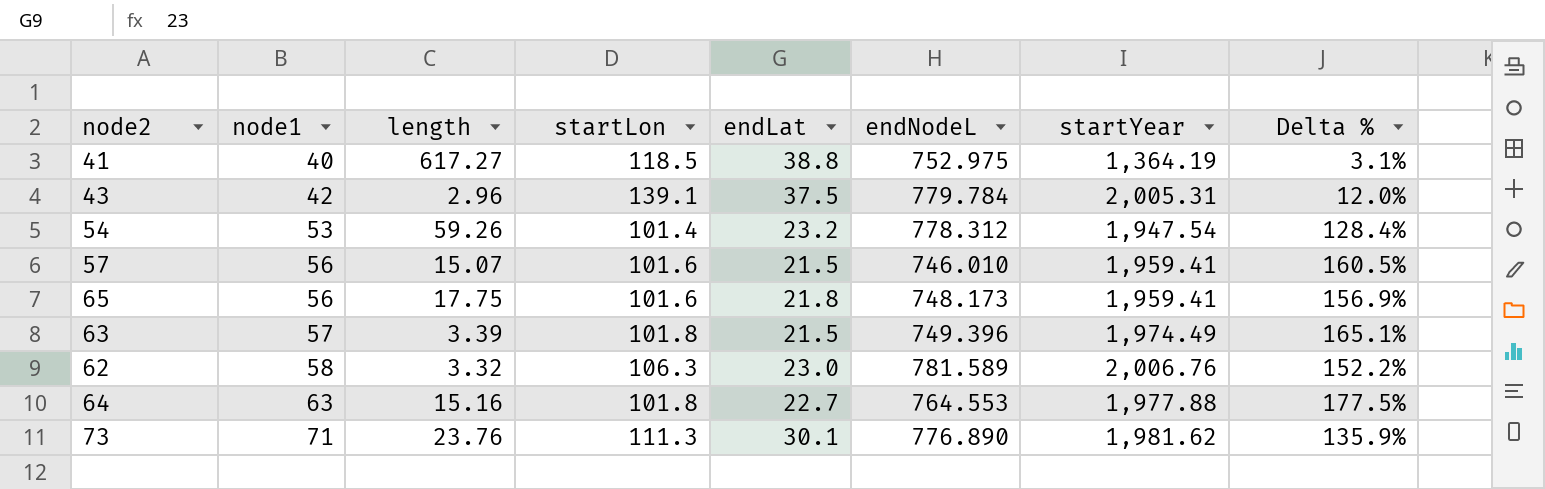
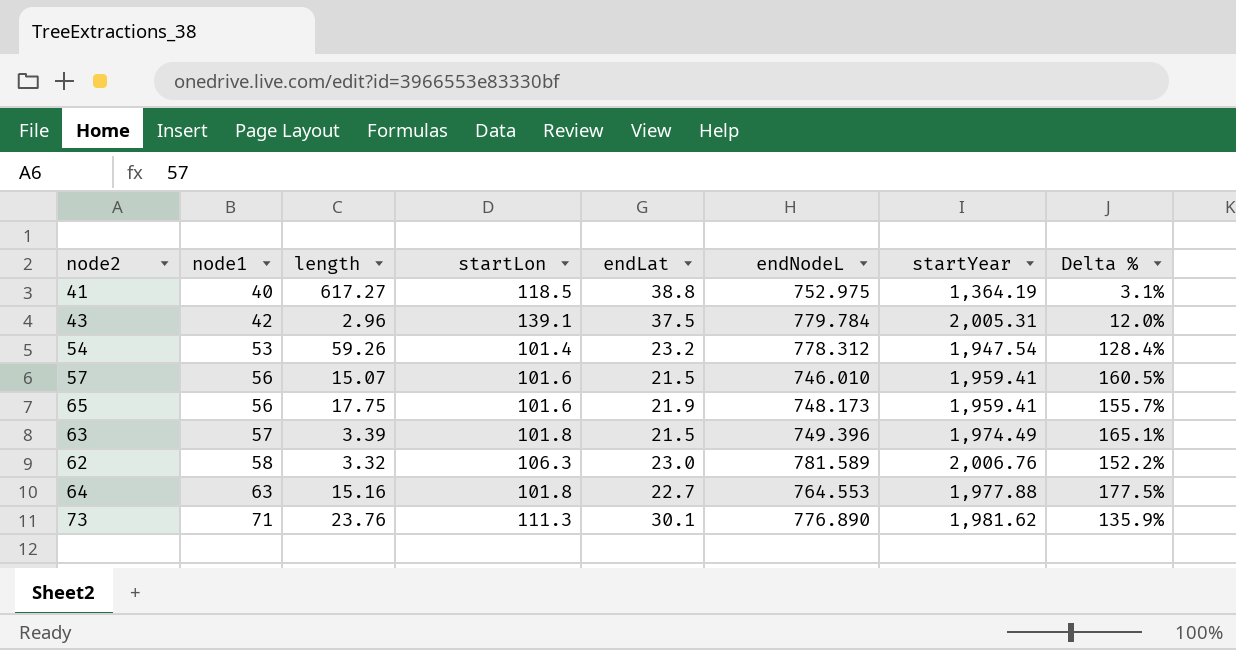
65 | endLat: 21.8 -> 21.9
65 | Delta %: 156.9% -> 155.7%

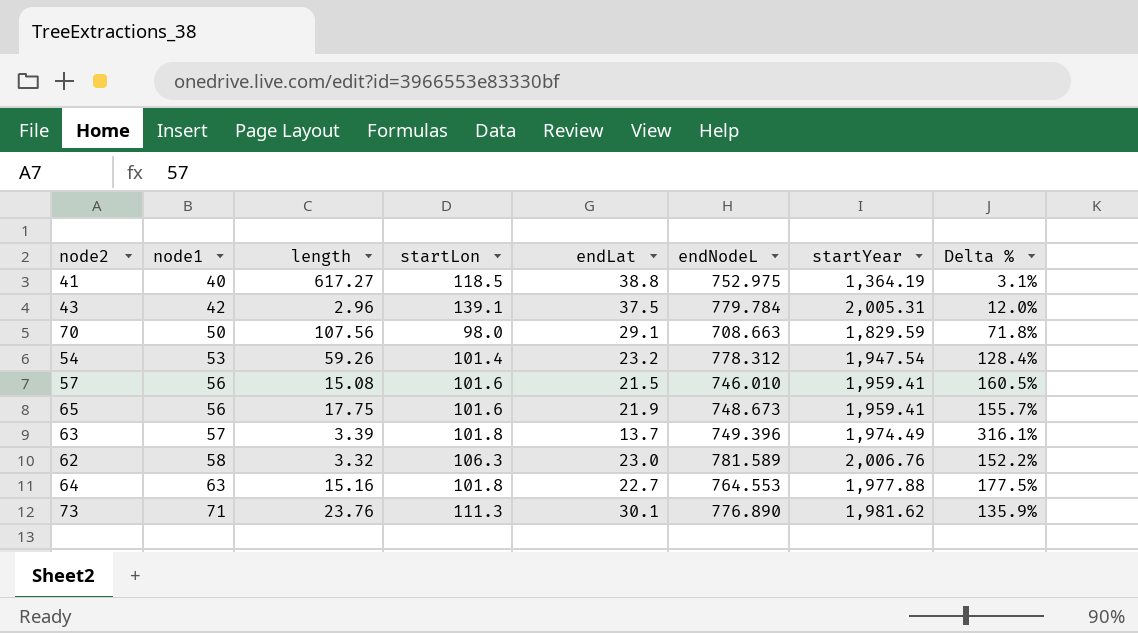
row 70: none -> 50 | 107.56 | 98.0 | 29.1 | 708.663 | 1,829.59 | 71.8%
57 | length: 15.07 -> 15.08
65 | endNodeL: 748.173 -> 748.673
63 | endLat: 21.5 -> 13.7
63 | Delta %: 165.1% -> 316.1%

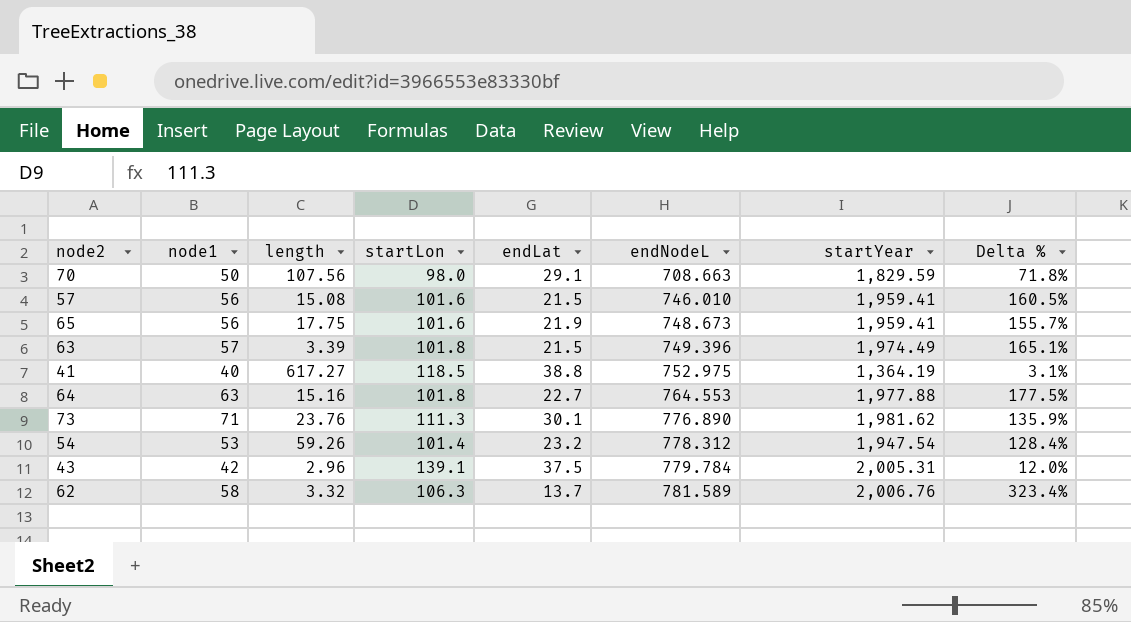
row order: node1 ascending -> endNodeL ascending
63 | endLat: 13.7 -> 21.5
63 | Delta %: 316.1% -> 165.1%
62 | endLat: 23.0 -> 13.7
62 | Delta %: 152.2% -> 323.4%

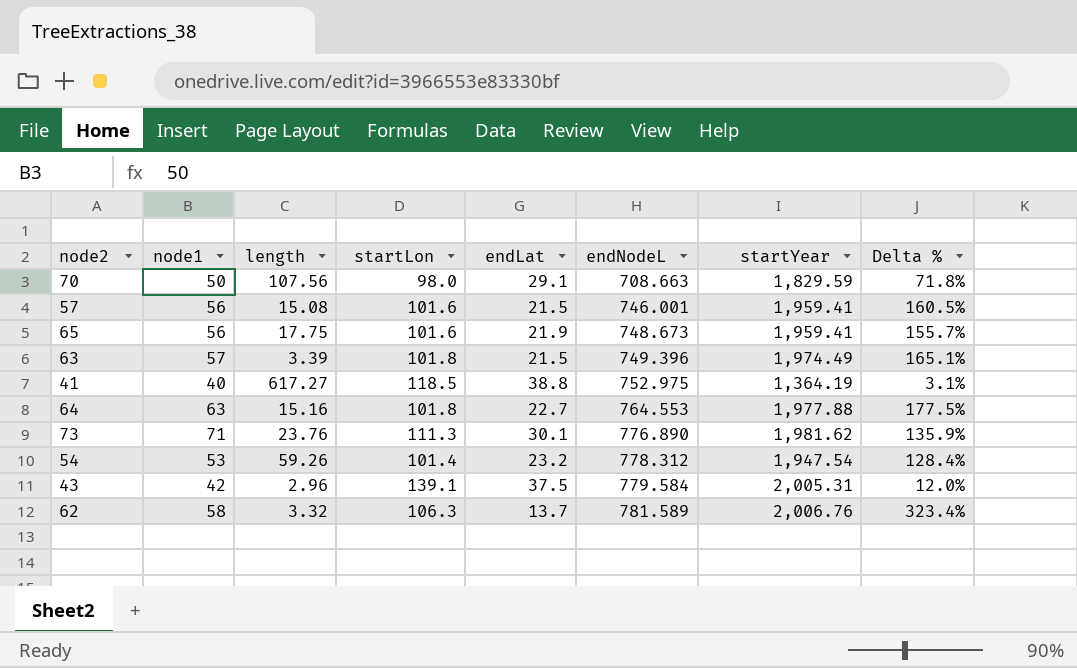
57 | endNodeL: 746.010 -> 746.001
43 | endNodeL: 779.784 -> 779.584

